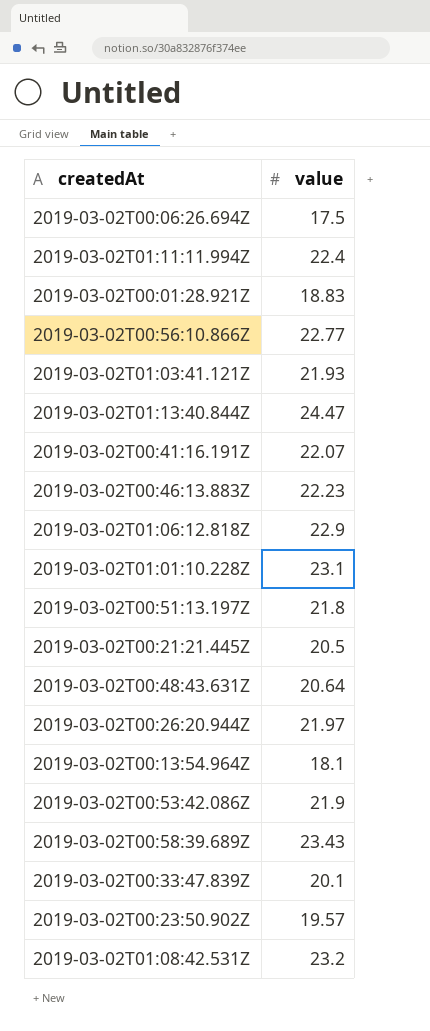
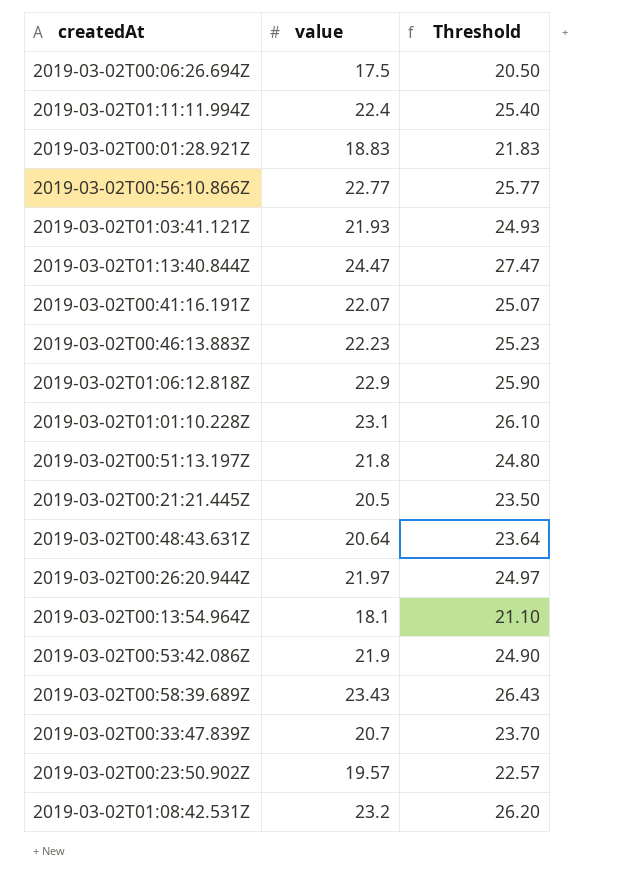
column Threshold | formula: none -> [value] + 3
2019-03-02T00:33:47.839Z | value: 20.1 -> 20.7

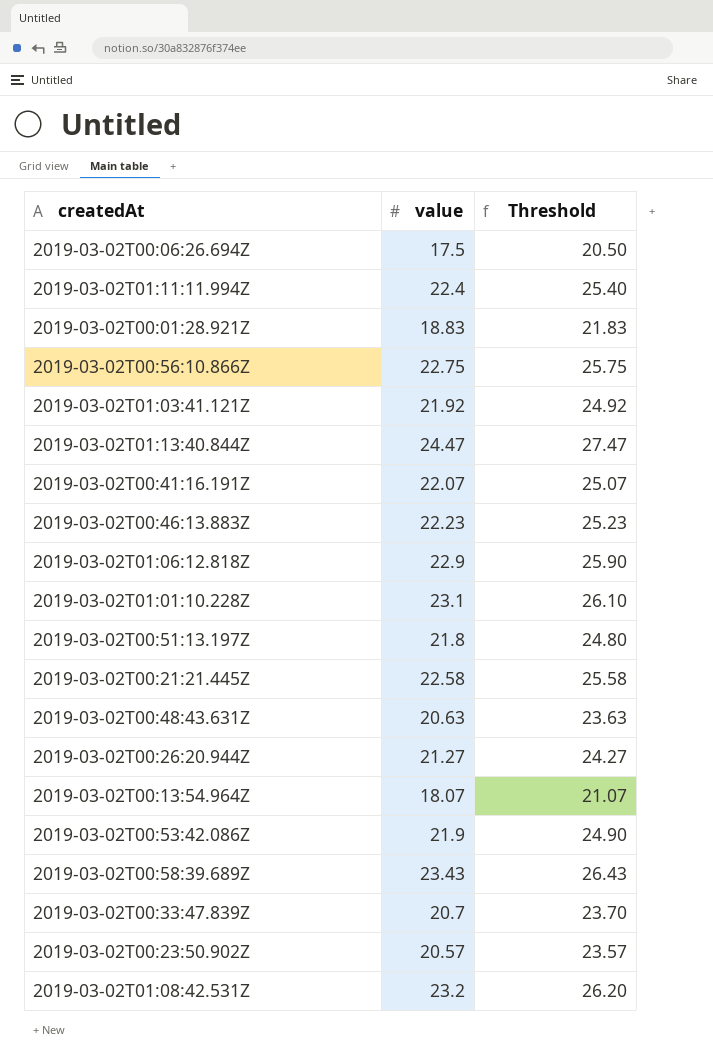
2019-03-02T00:56:10.866Z | value: 22.77 -> 22.75
2019-03-02T00:56:10.866Z | Threshold: 25.77 -> 25.75
2019-03-02T01:03:41.121Z | value: 21.93 -> 21.92
2019-03-02T01:03:41.121Z | Threshold: 24.93 -> 24.92
2019-03-02T00:21:21.445Z | value: 20.5 -> 22.58
2019-03-02T00:21:21.445Z | Threshold: 23.50 -> 25.58
2019-03-02T00:48:43.631Z | value: 20.64 -> 20.63
2019-03-02T00:48:43.631Z | Threshold: 23.64 -> 23.63
2019-03-02T00:26:20.944Z | value: 21.97 -> 21.27
2019-03-02T00:26:20.944Z | Threshold: 24.97 -> 24.27
2019-03-02T00:13:54.964Z | value: 18.1 -> 18.07
2019-03-02T00:13:54.964Z | Threshold: 21.10 -> 21.07
2019-03-02T00:23:50.902Z | value: 19.57 -> 20.57
2019-03-02T00:23:50.902Z | Threshold: 22.57 -> 23.57

